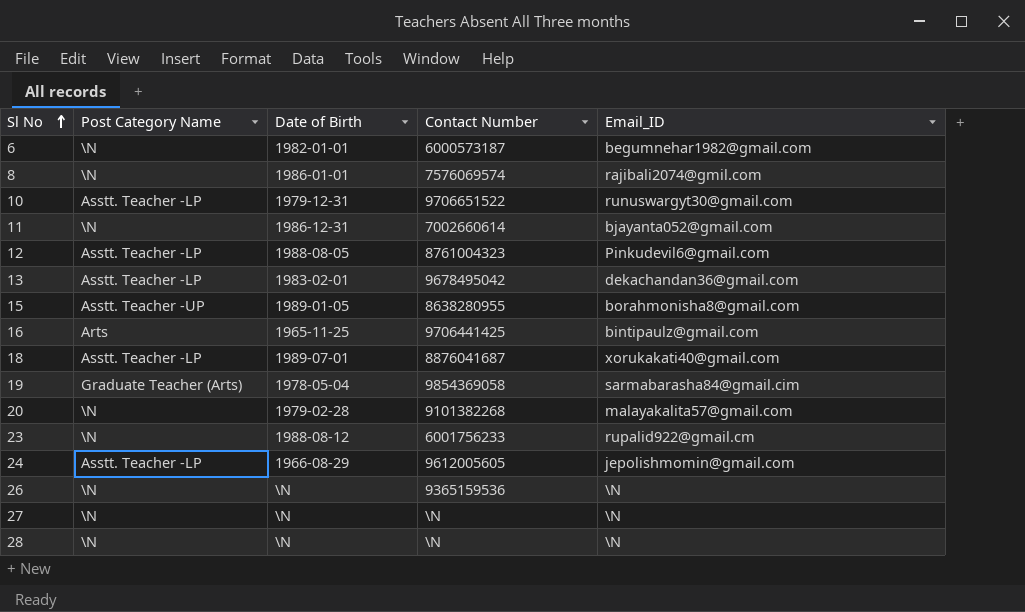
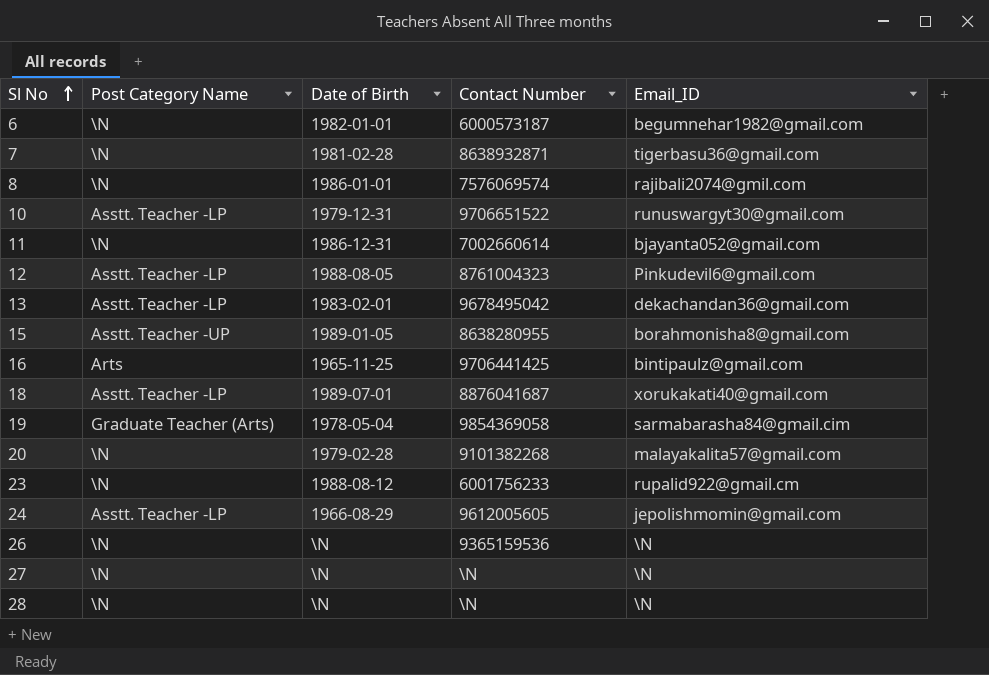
row 7: none -> \N | 1981-02-28 | 8638932871 | tigerbasu36@gmail.com

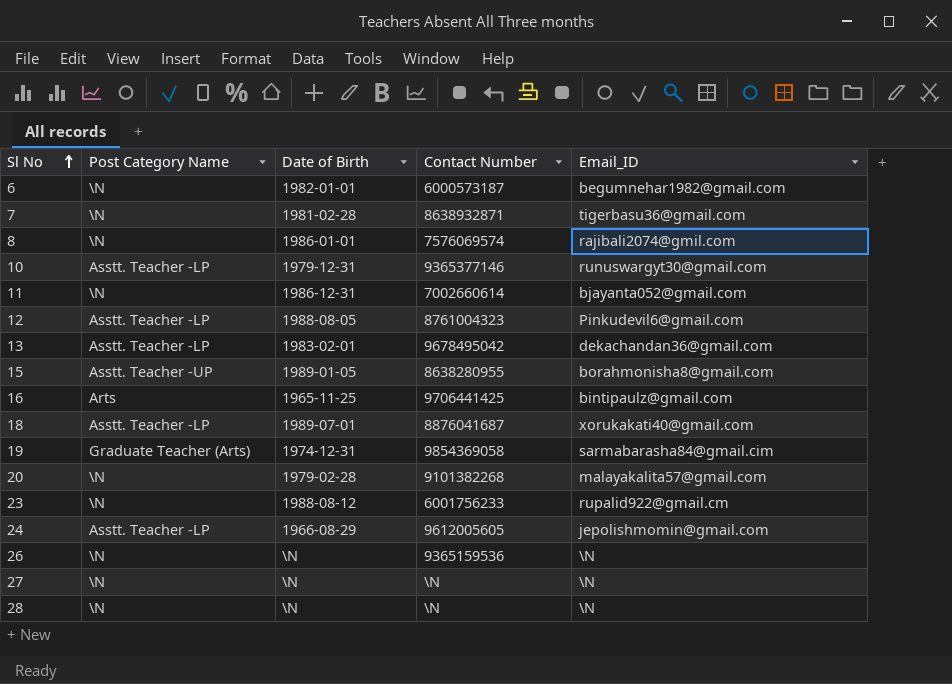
10 | Contact Number: 9706651522 -> 9365377146
19 | Date of Birth: 1978-05-04 -> 1974-12-31

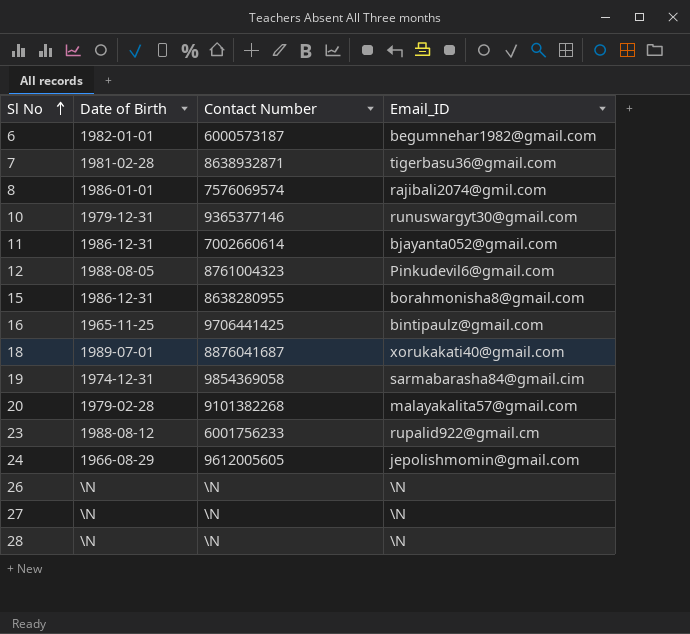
column Post Category Name | position: 2 -> none
row 13: Asstt. Teacher -LP | 1983-02-01 | 9678495042 | dekachandan36@gmail.com -> none
15 | Date of Birth: 1989-01-05 -> 1986-12-31
26 | Contact Number: 9365159536 -> \N

